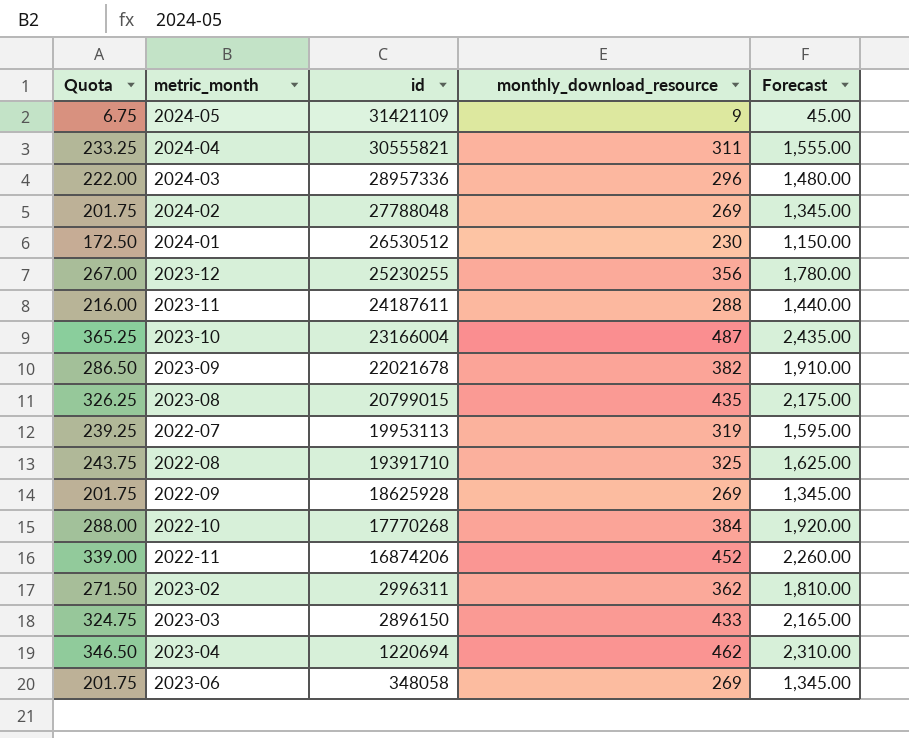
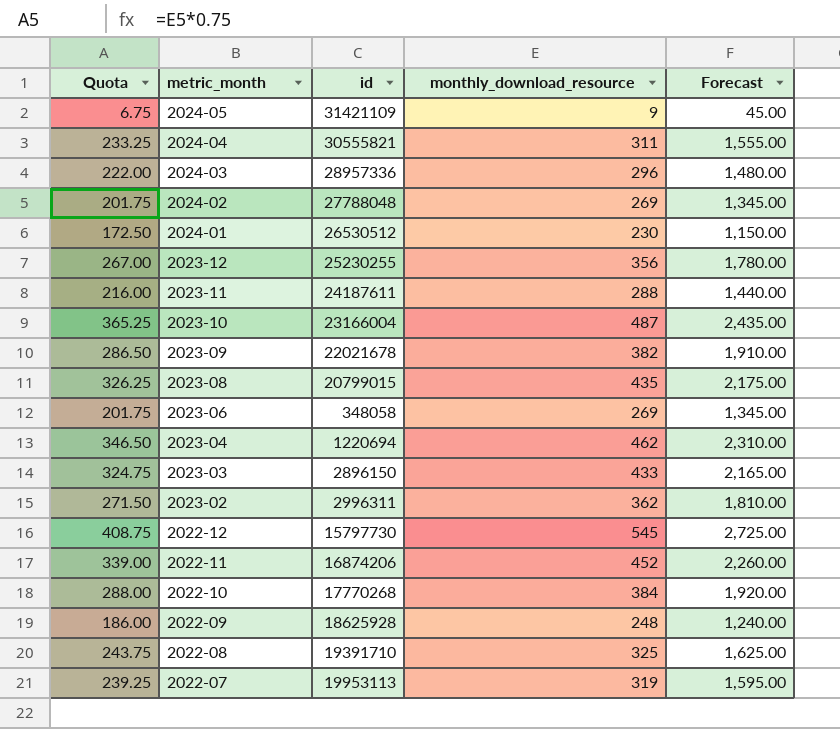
row order: id descending -> metric_month descending
row 2022-12: none -> 408.75 | 15797730 | 545 | 2,725.00
2022-09 | Quota: 201.75 -> 186.00
2022-09 | monthly_download_resource: 269 -> 248
2022-09 | Forecast: 1,345.00 -> 1,240.00

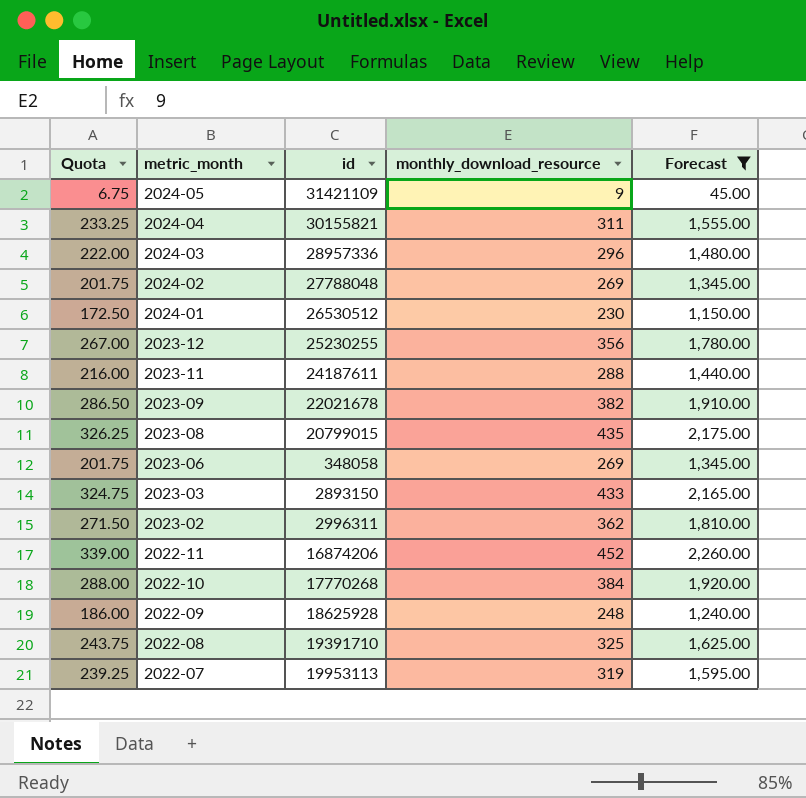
filter: none -> Forecast <= 2,260.00
2024-04 | id: 30555821 -> 30155821
2023-03 | id: 2896150 -> 2893150

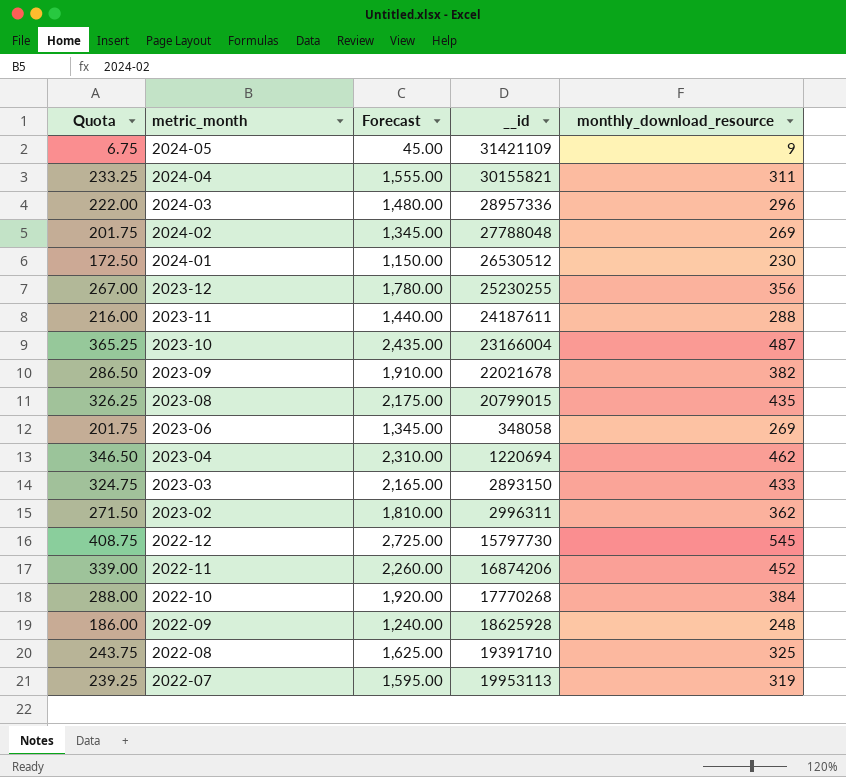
filter: Forecast <= 2,260.00 -> none
column Forecast | position: 5 -> 3
column name: id -> __id

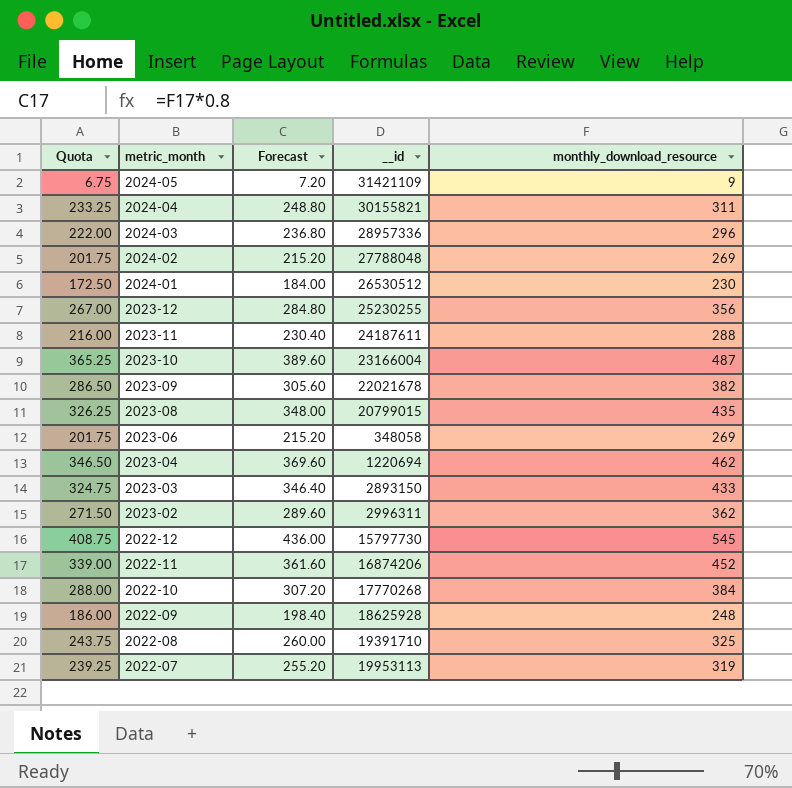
column Forecast | formula: [monthly_download_resource] * 5 -> [monthly_download_resource] * 0.8

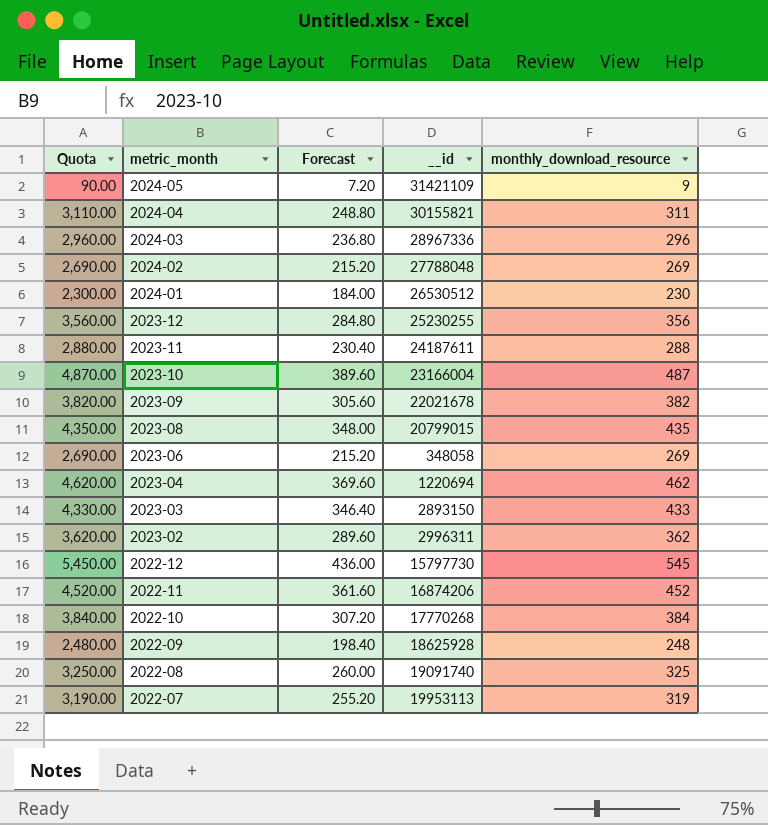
column Quota | formula: [monthly_download_resource] * 0.75 -> [monthly_download_resource] * 10
2024-03 | __id: 28957336 -> 28967336
2022-08 | __id: 19391710 -> 19091740

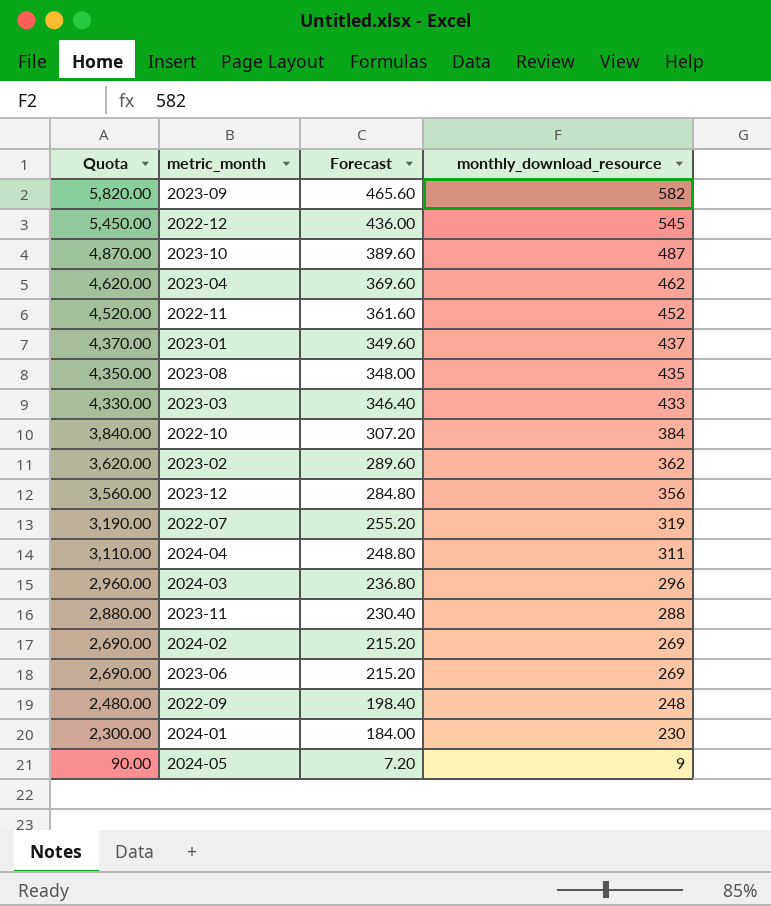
row order: metric_month descending -> Quota descending
column __id | position: 4 -> none
row 2022-08: 3,250.00 | 260.00 | 19091740 | 325 -> none
2023-09 | Quota: 3,820.00 -> 5,820.00
2023-09 | Forecast: 305.60 -> 465.60
2023-09 | monthly_download_resource: 382 -> 582
row 2023-01: none -> 4,370.00 | 349.60 | 437

